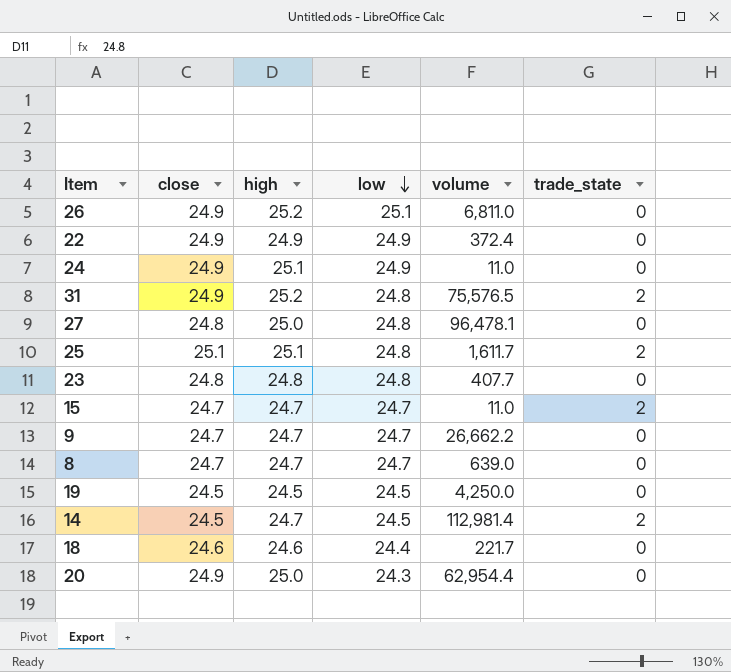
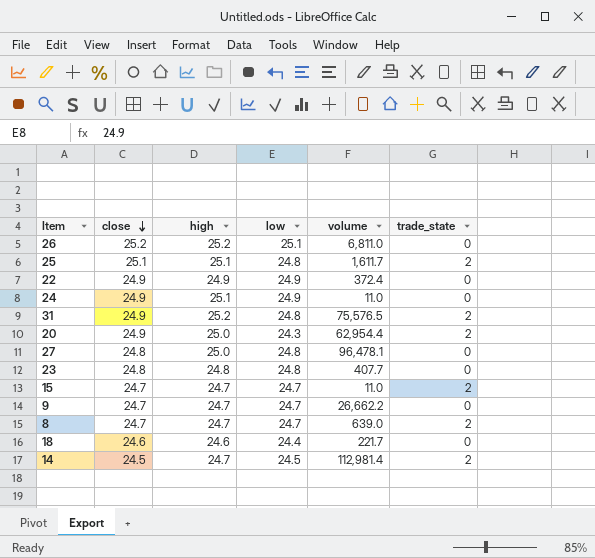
row order: low descending -> close descending
row 19: 24.5 | 24.5 | 24.5 | 4,250.0 | 0 -> none
26 | close: 24.9 -> 25.2
20 | trade_state: 0 -> 2
8 | trade_state: 0 -> 2

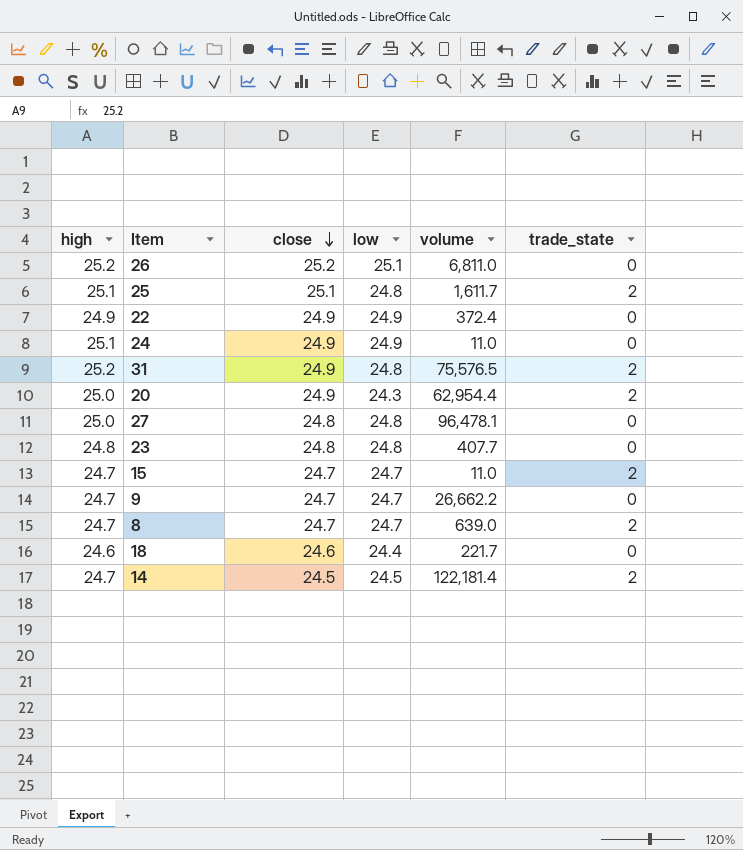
column high | position: 3 -> 1
14 | volume: 112,981.4 -> 122,181.4

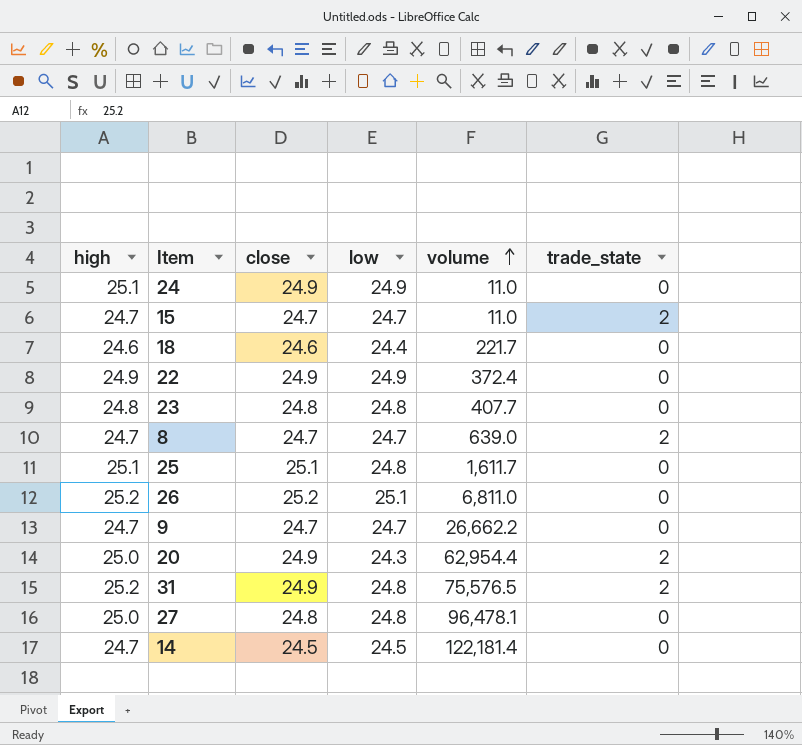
row order: close descending -> volume ascending
25 | trade_state: 2 -> 0
14 | trade_state: 2 -> 0

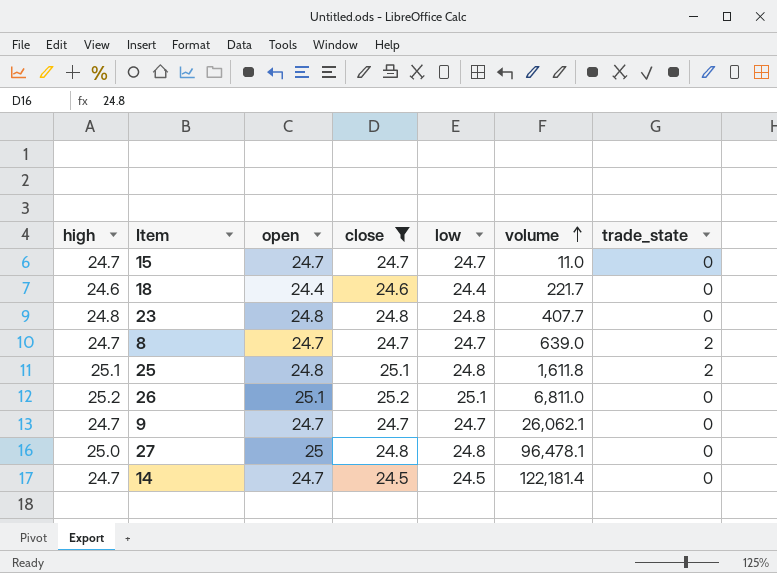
filter: none -> close != 24.9
column open | position: none -> 3
15 | trade_state: 2 -> 0
25 | volume: 1,611.7 -> 1,611.8
25 | trade_state: 0 -> 2
9 | volume: 26,662.2 -> 26,062.1

